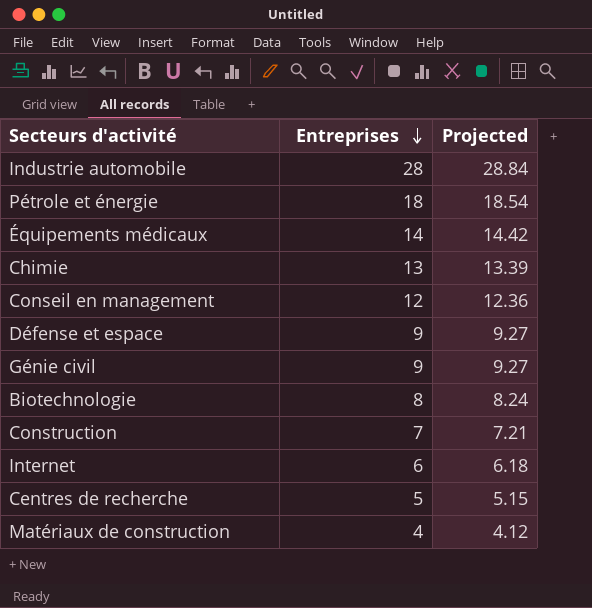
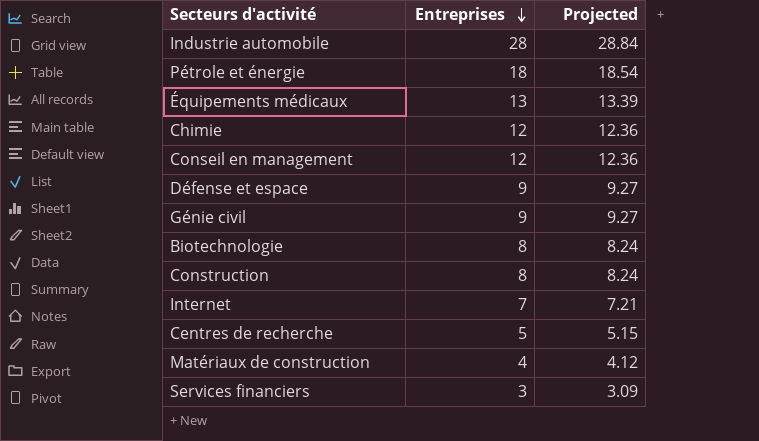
Équipements médicaux | Entreprises: 14 -> 13
Équipements médicaux | Projected: 14.42 -> 13.39
Chimie | Entreprises: 13 -> 12
Chimie | Projected: 13.39 -> 12.36
Construction | Entreprises: 7 -> 8
Construction | Projected: 7.21 -> 8.24
Internet | Entreprises: 6 -> 7
Internet | Projected: 6.18 -> 7.21
row Services financiers: none -> 3 | 3.09

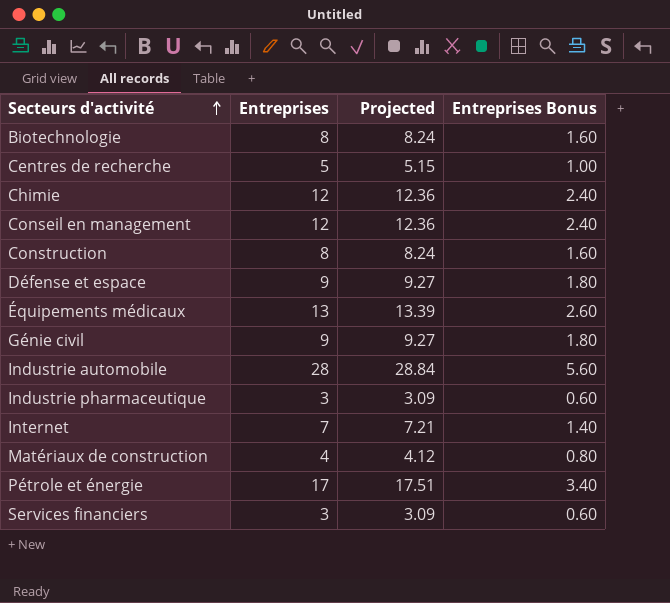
row order: Entreprises descending -> Secteurs d'activité ascending
column Entreprises Bonus | formula: none -> [Entreprises] * 0.2
row Industrie pharmaceutique: none -> 3 | 3.09 | 0.60
Pétrole et énergie | Entreprises: 18 -> 17
Pétrole et énergie | Projected: 18.54 -> 17.51

